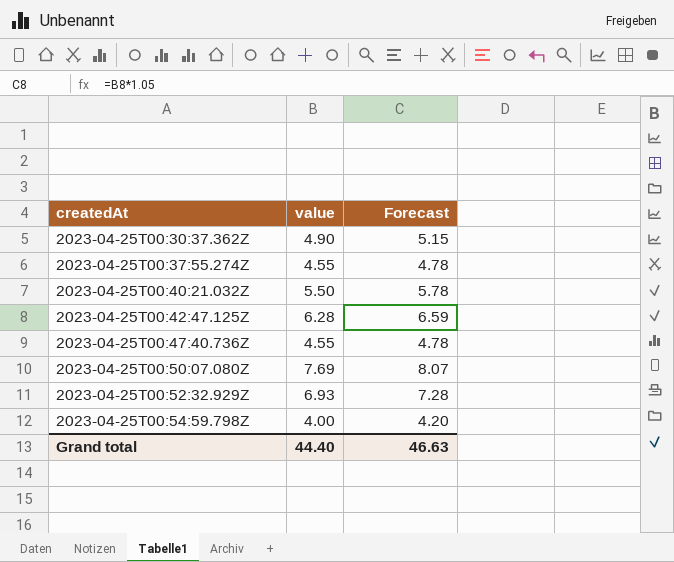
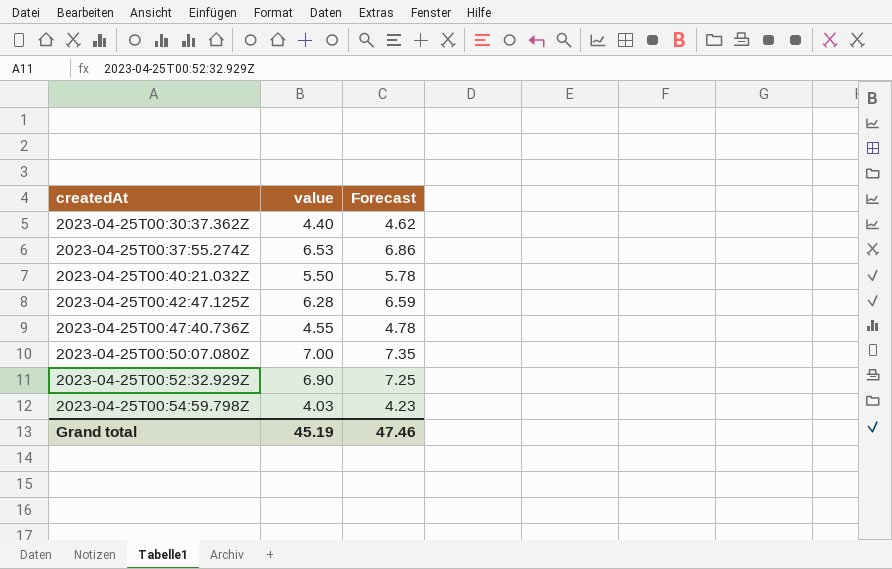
2023-04-25T00:30:37.362Z | value: 4.90 -> 4.40
2023-04-25T00:30:37.362Z | Forecast: 5.15 -> 4.62
2023-04-25T00:37:55.274Z | value: 4.55 -> 6.53
2023-04-25T00:37:55.274Z | Forecast: 4.78 -> 6.86
2023-04-25T00:50:07.080Z | value: 7.69 -> 7.00
2023-04-25T00:50:07.080Z | Forecast: 8.07 -> 7.35
2023-04-25T00:52:32.929Z | value: 6.93 -> 6.90
2023-04-25T00:52:32.929Z | Forecast: 7.28 -> 7.25
2023-04-25T00:54:59.798Z | value: 4.00 -> 4.03
2023-04-25T00:54:59.798Z | Forecast: 4.20 -> 4.23
Grand total | value: 44.40 -> 45.19
Grand total | Forecast: 46.63 -> 47.46

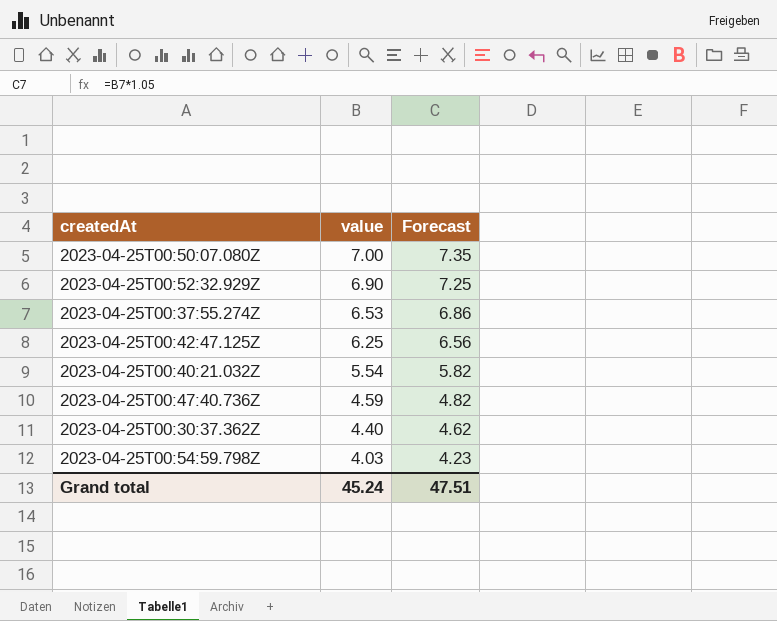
row order: createdAt ascending -> value descending
2023-04-25T00:42:47.125Z | value: 6.28 -> 6.25
2023-04-25T00:42:47.125Z | Forecast: 6.59 -> 6.56
2023-04-25T00:40:21.032Z | value: 5.50 -> 5.54
2023-04-25T00:40:21.032Z | Forecast: 5.78 -> 5.82
2023-04-25T00:47:40.736Z | value: 4.55 -> 4.59
2023-04-25T00:47:40.736Z | Forecast: 4.78 -> 4.82
Grand total | value: 45.19 -> 45.24
Grand total | Forecast: 47.46 -> 47.51

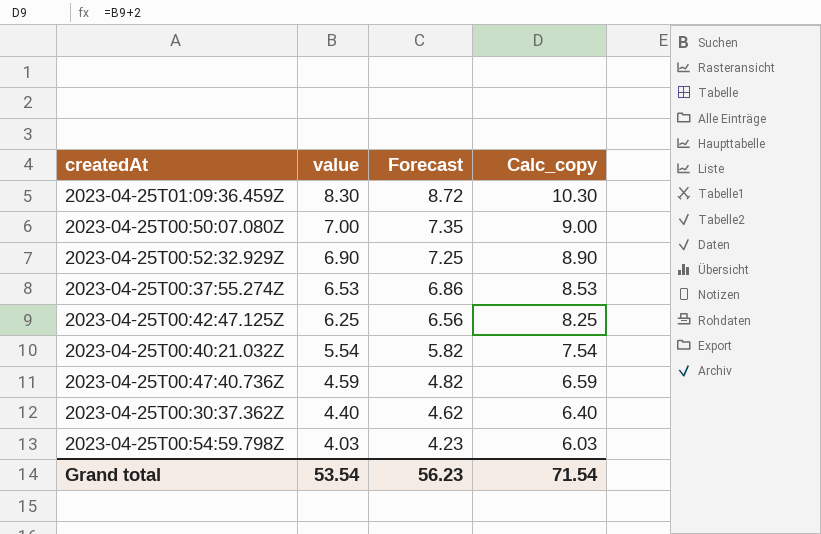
column Calc_copy | formula: none -> [value] + 2
row 2023-04-25T01:09:36.459Z: none -> 8.30 | 8.72 | 10.30
Grand total | value: 45.24 -> 53.54
Grand total | Forecast: 47.51 -> 56.23

